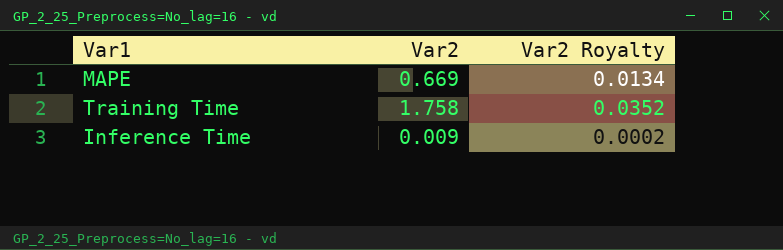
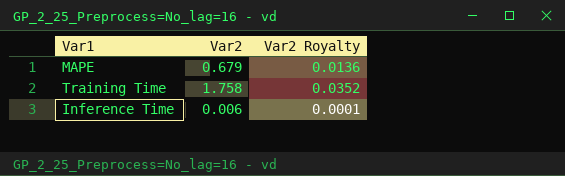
MAPE | Var2: 0.669 -> 0.679
MAPE | Var2 Royalty: 0.0134 -> 0.0136
Inference Time | Var2: 0.009 -> 0.006
Inference Time | Var2 Royalty: 0.0002 -> 0.0001

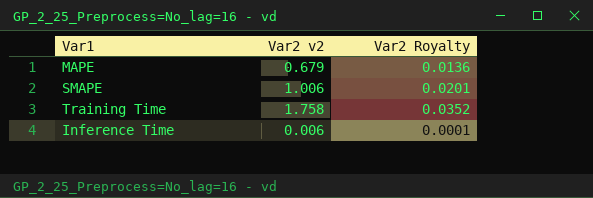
column name: Var2 -> Var2 v2
row SMAPE: none -> 1.006 | 0.0201

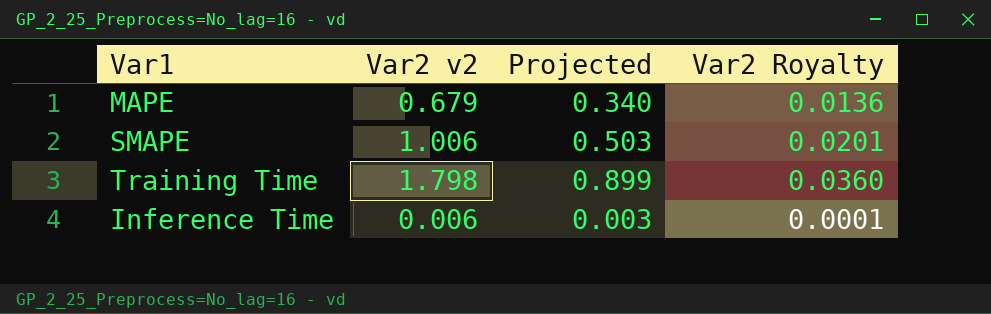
column Projected | formula: none -> [Var2 v2] * 0.5
Training Time | Var2 v2: 1.758 -> 1.798
Training Time | Var2 Royalty: 0.0352 -> 0.0360

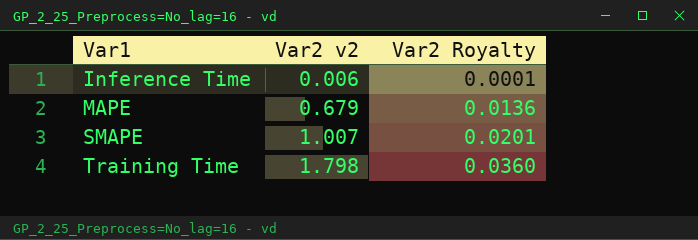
row order: none -> Var1 ascending
column Projected | formula: [Var2 v2] * 0.5 -> none
SMAPE | Var2 v2: 1.006 -> 1.007

